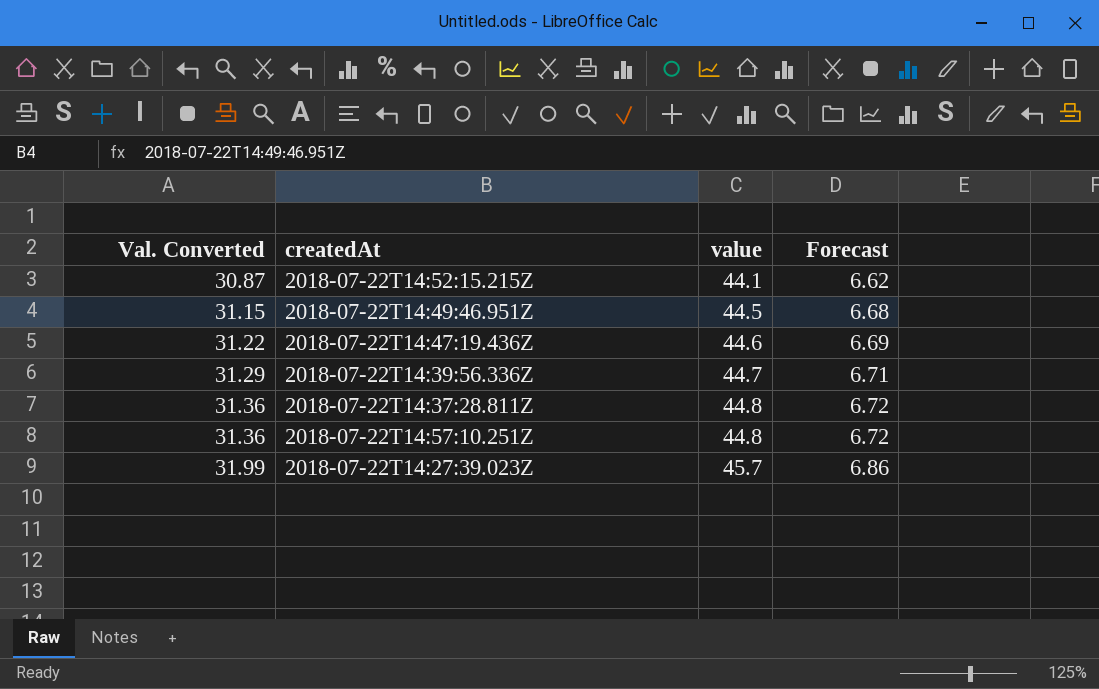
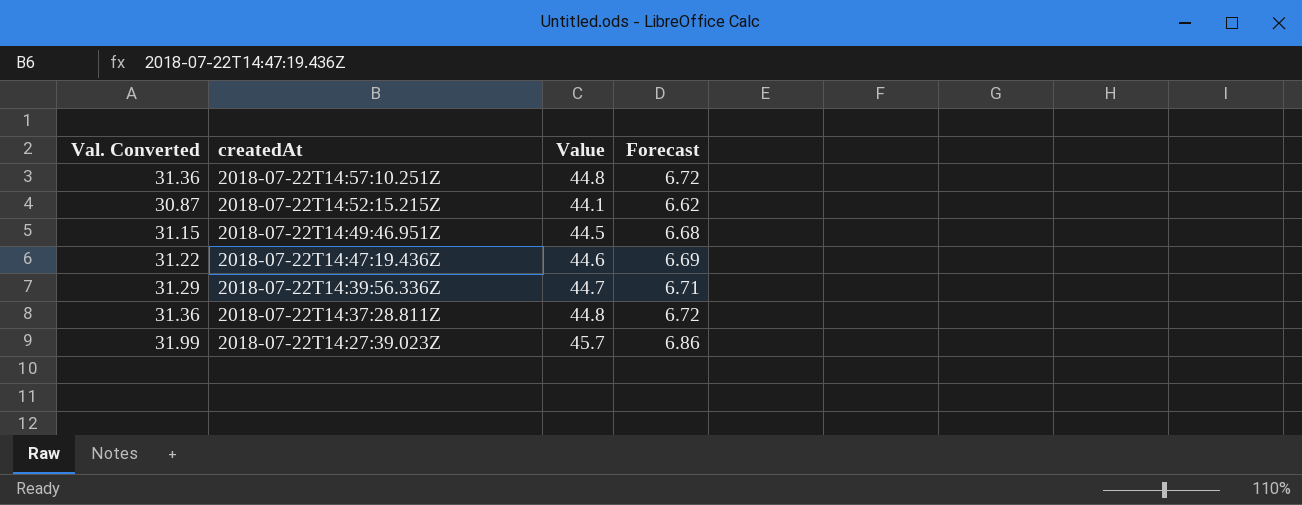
row order: Val. Converted ascending -> createdAt descending
column name: value -> Value

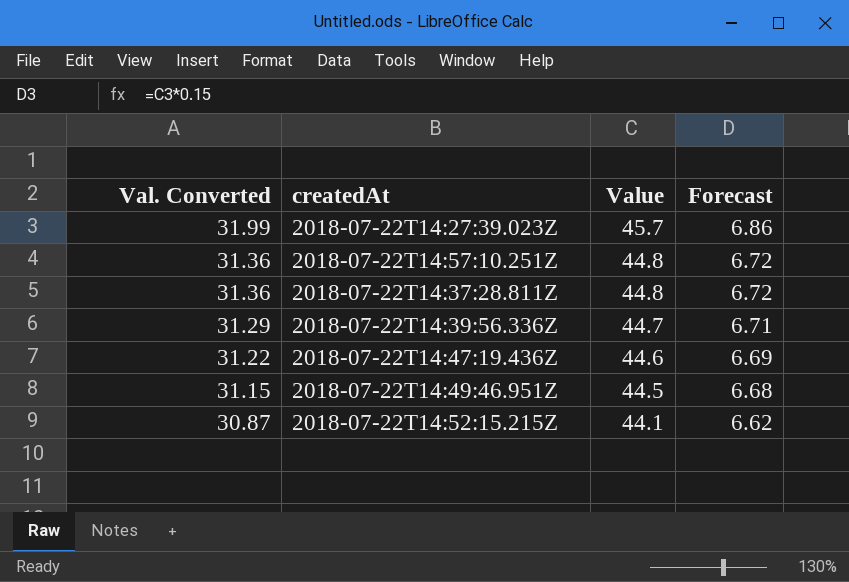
row order: createdAt descending -> Val. Converted descending

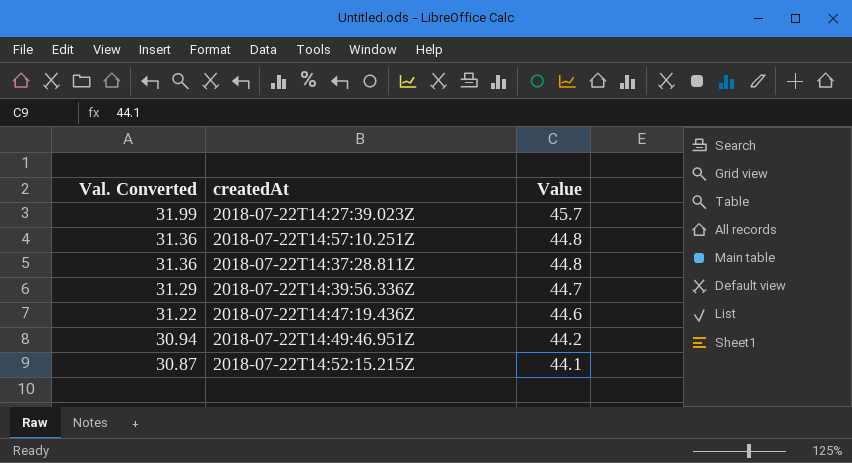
column Forecast | formula: [Value] * 0.15 -> none
2018-07-22T14:49:46.951Z | Val. Converted: 31.15 -> 30.94
2018-07-22T14:49:46.951Z | Value: 44.5 -> 44.2

